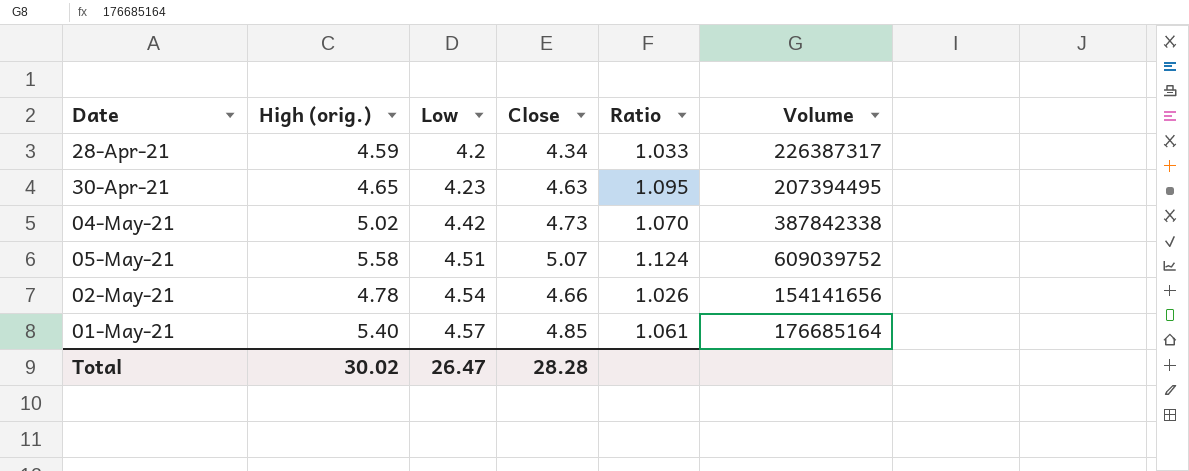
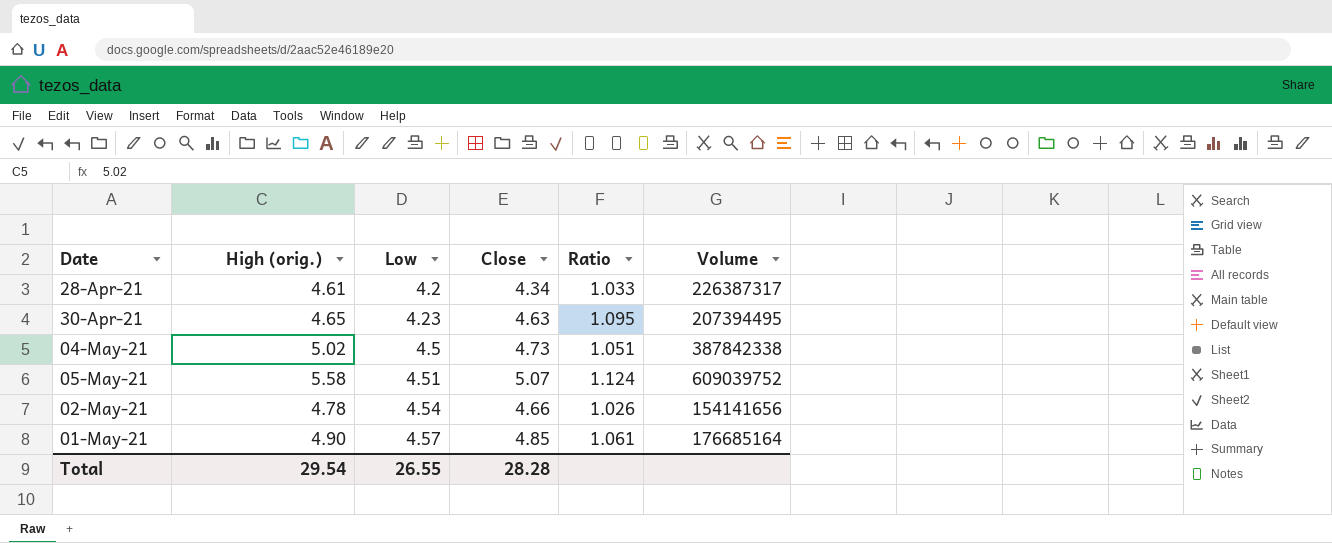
28-Apr-21 | High (orig.): 4.59 -> 4.61
04-May-21 | Low: 4.42 -> 4.5
04-May-21 | Ratio: 1.070 -> 1.051
01-May-21 | High (orig.): 5.40 -> 4.90
Total | High (orig.): 30.02 -> 29.54
Total | Low: 26.47 -> 26.55

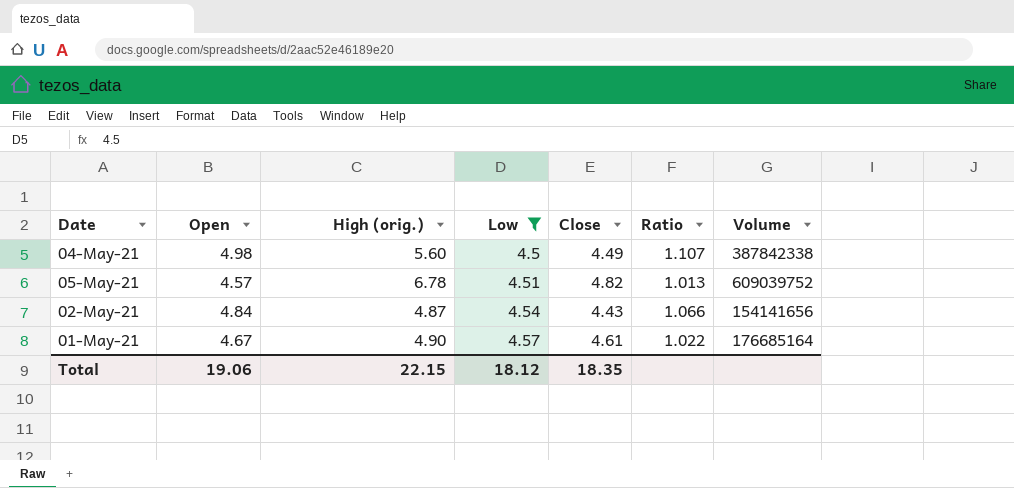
filter: none -> Low >= 4.5
column Open | position: none -> 2
column Ratio | formula: [Close] / [Low] -> [Open] / [Low]
04-May-21 | High (orig.): 5.02 -> 5.60
04-May-21 | Close: 4.73 -> 4.49
05-May-21 | High (orig.): 5.58 -> 6.78
05-May-21 | Close: 5.07 -> 4.82
02-May-21 | High (orig.): 4.78 -> 4.87
02-May-21 | Close: 4.66 -> 4.43
01-May-21 | Close: 4.85 -> 4.61
Total | High (orig.): 29.54 -> 22.15
Total | Low: 26.55 -> 18.12
Total | Close: 28.28 -> 18.35

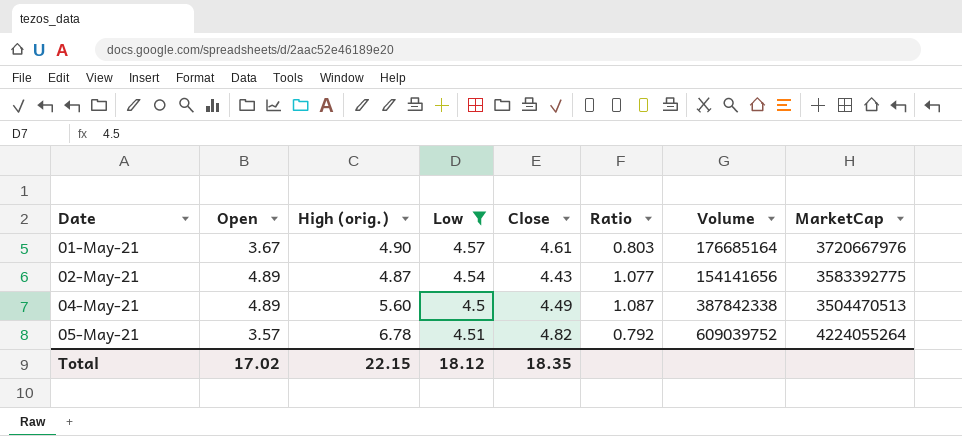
row order: Low ascending -> Date ascending
column MarketCap | position: none -> 8
01-May-21 | Open: 4.67 -> 3.67
01-May-21 | Ratio: 1.022 -> 0.803
02-May-21 | Open: 4.84 -> 4.89
02-May-21 | Ratio: 1.066 -> 1.077
04-May-21 | Open: 4.98 -> 4.89
04-May-21 | Ratio: 1.107 -> 1.087
05-May-21 | Open: 4.57 -> 3.57
05-May-21 | Ratio: 1.013 -> 0.792
Total | Open: 19.06 -> 17.02

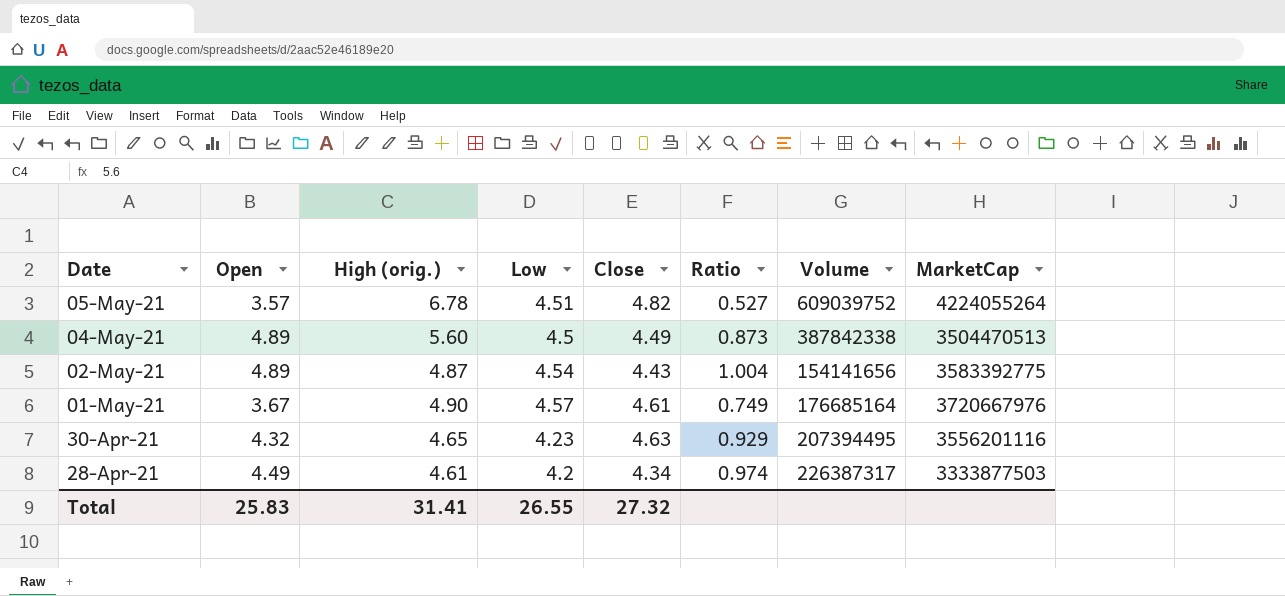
filter: Low >= 4.5 -> none
row order: Date ascending -> Date descending
column Ratio | formula: [Open] / [Low] -> [Open] / [High (orig.)]
Total | Open: 17.02 -> 25.83
Total | High (orig.): 22.15 -> 31.41
Total | Low: 18.12 -> 26.55
Total | Close: 18.35 -> 27.32

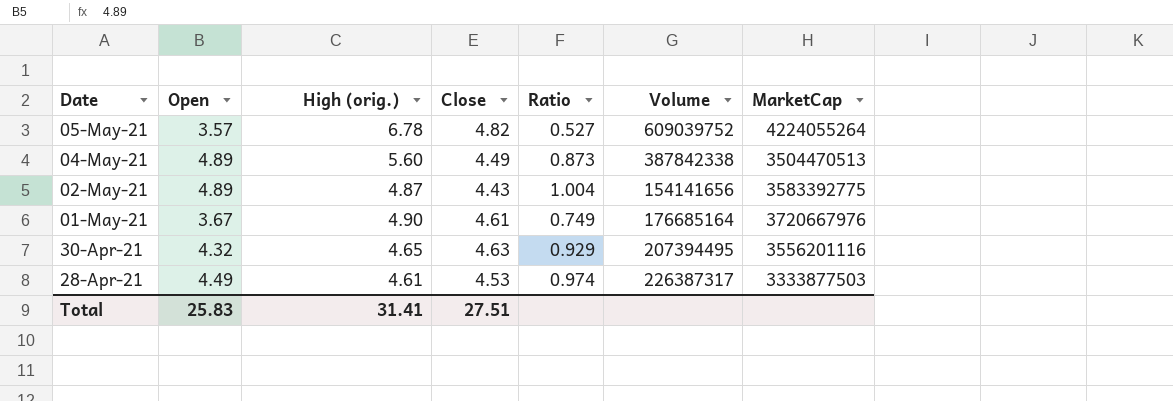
column Low | position: 4 -> none
28-Apr-21 | Close: 4.34 -> 4.53
Total | Close: 27.32 -> 27.51

